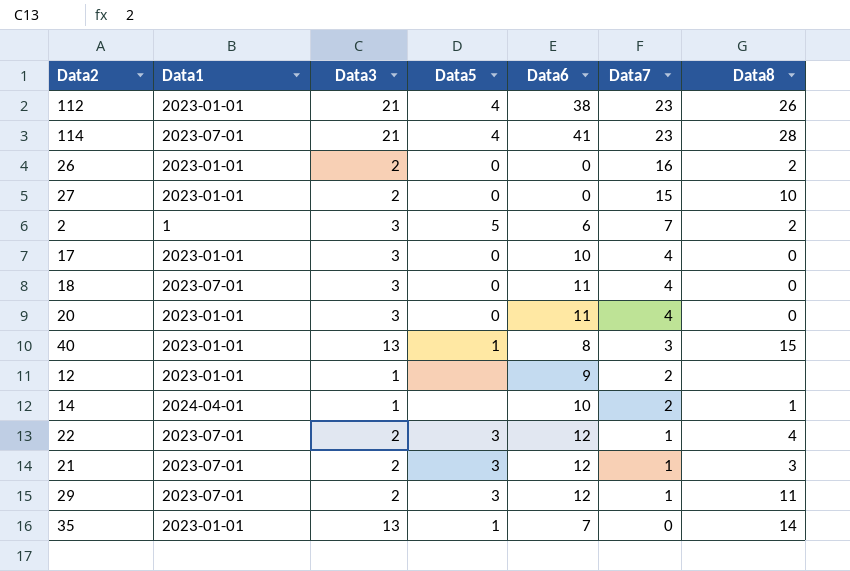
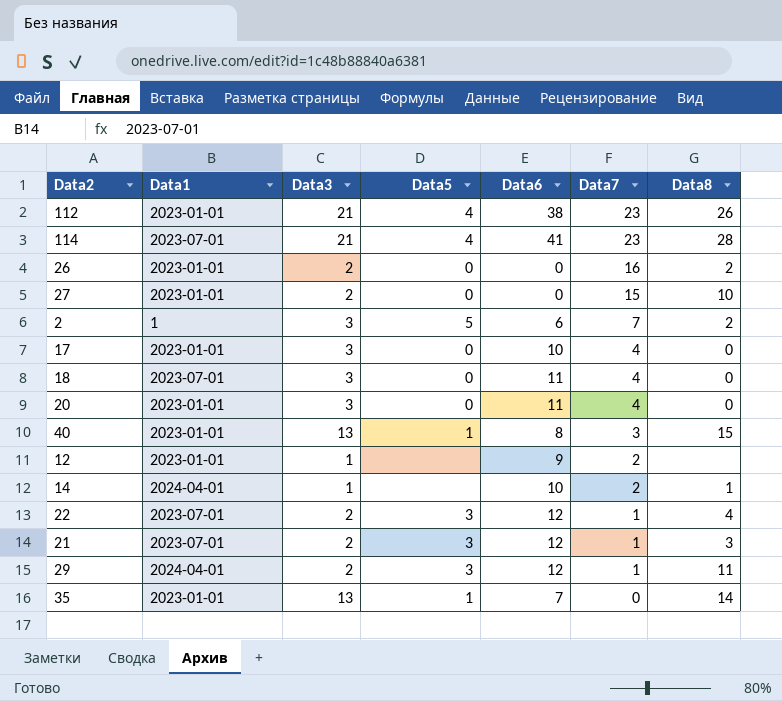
29 | Data1: 2023-07-01 -> 2024-04-01

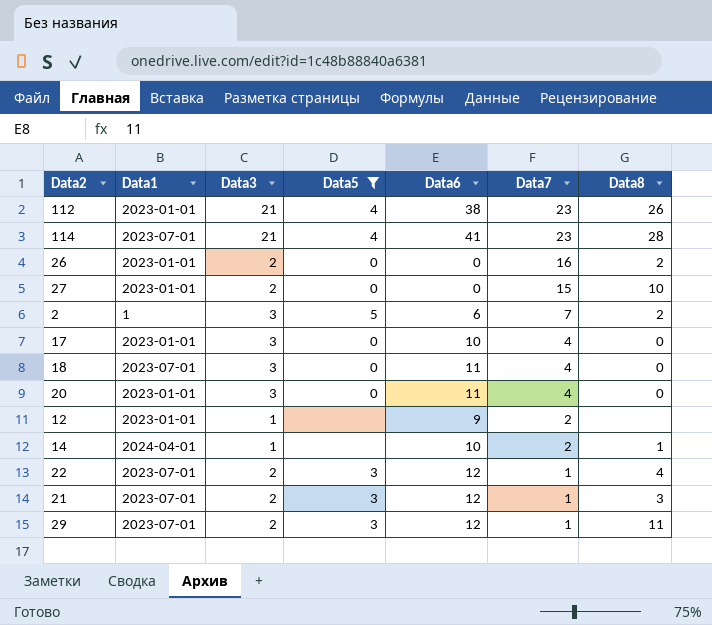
filter: none -> Data5 != 1
29 | Data1: 2024-04-01 -> 2023-07-01

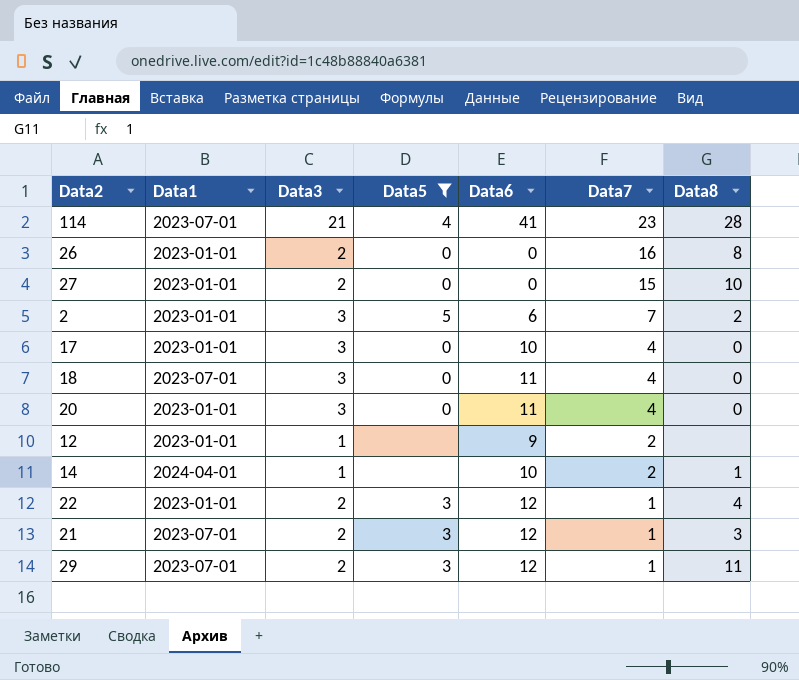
row 112: 2023-01-01 | 21 | 4 | 38 | 23 | 26 -> none
26 | Data8: 2 -> 8
2 | Data1: 1 -> 2023-01-01
22 | Data1: 2023-07-01 -> 2023-01-01

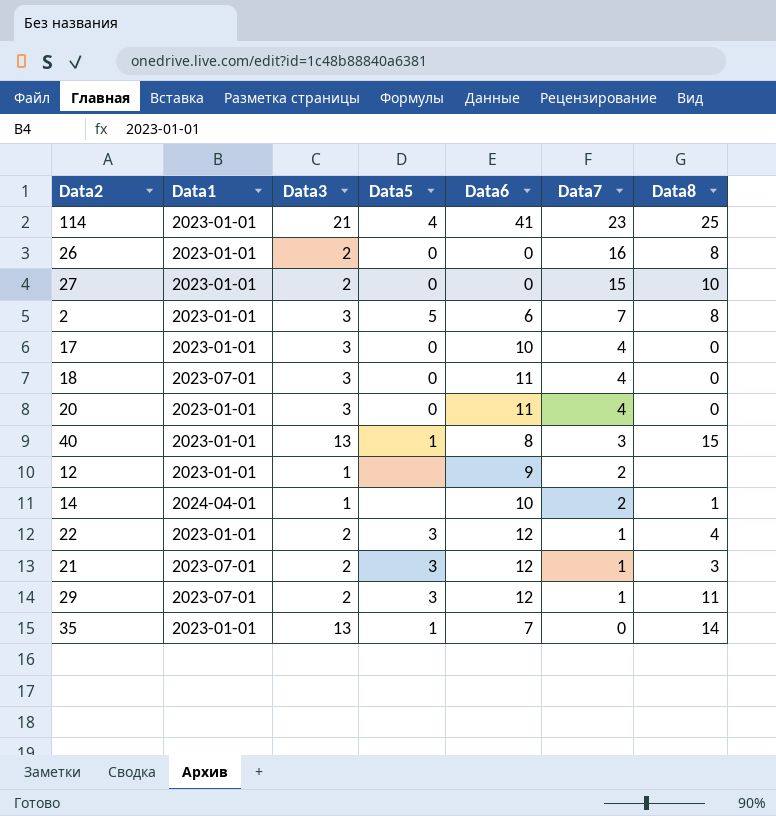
filter: Data5 != 1 -> none
114 | Data1: 2023-07-01 -> 2023-01-01
114 | Data8: 28 -> 25
2 | Data8: 2 -> 8

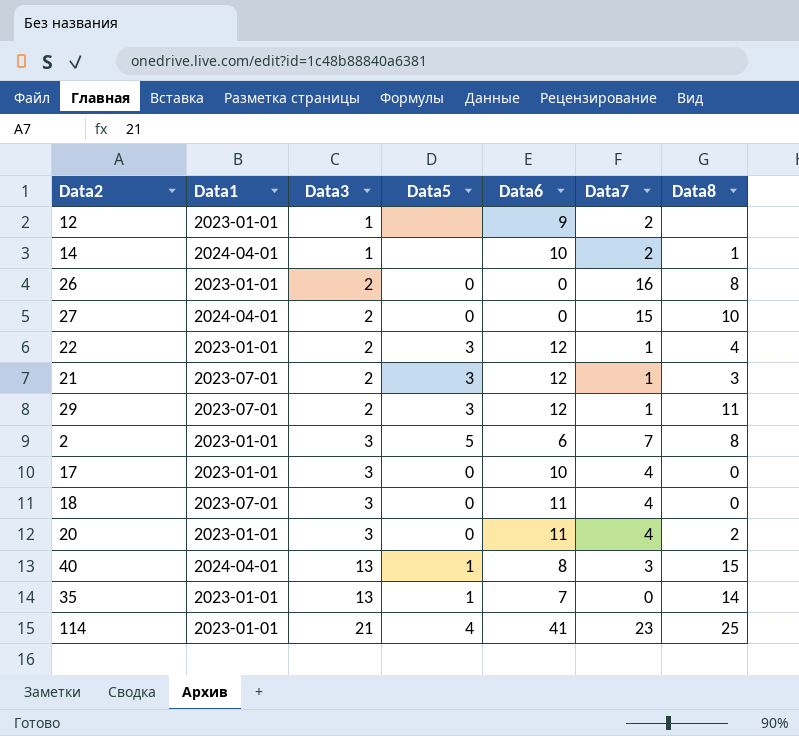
row order: Data7 descending -> Data3 ascending
27 | Data1: 2023-01-01 -> 2024-04-01
20 | Data8: 0 -> 2
40 | Data1: 2023-01-01 -> 2024-04-01

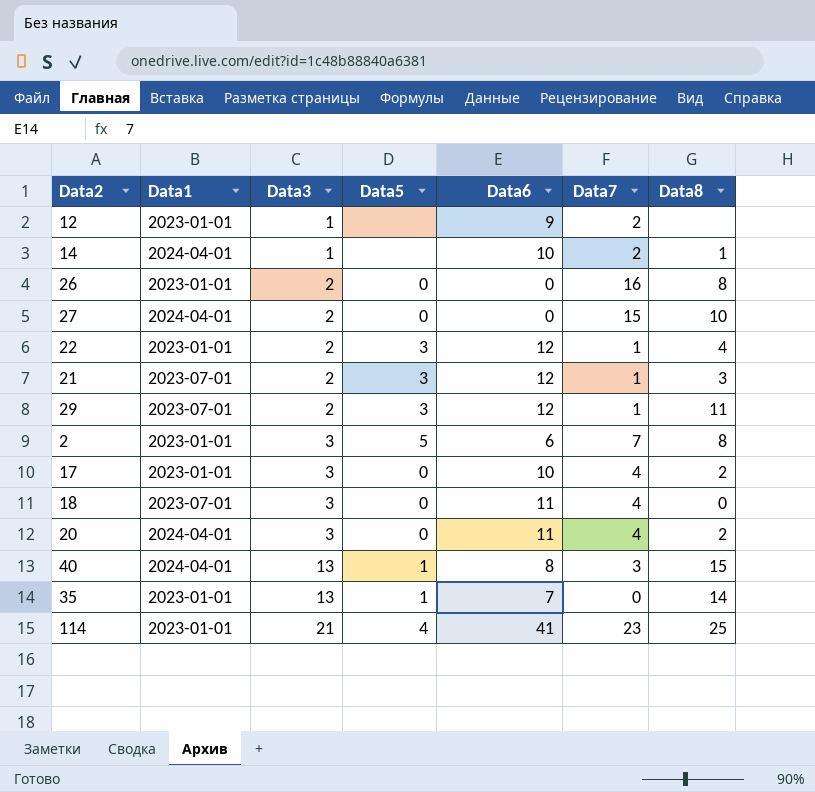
17 | Data8: 0 -> 2
20 | Data1: 2023-01-01 -> 2024-04-01

